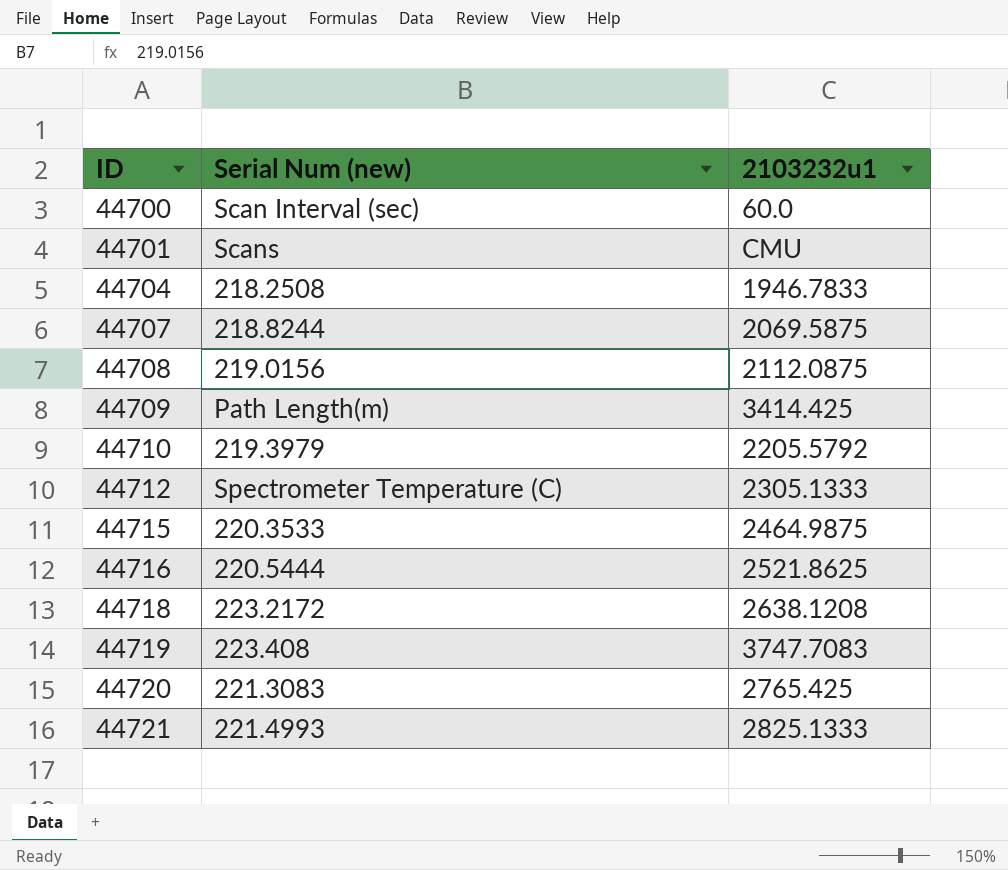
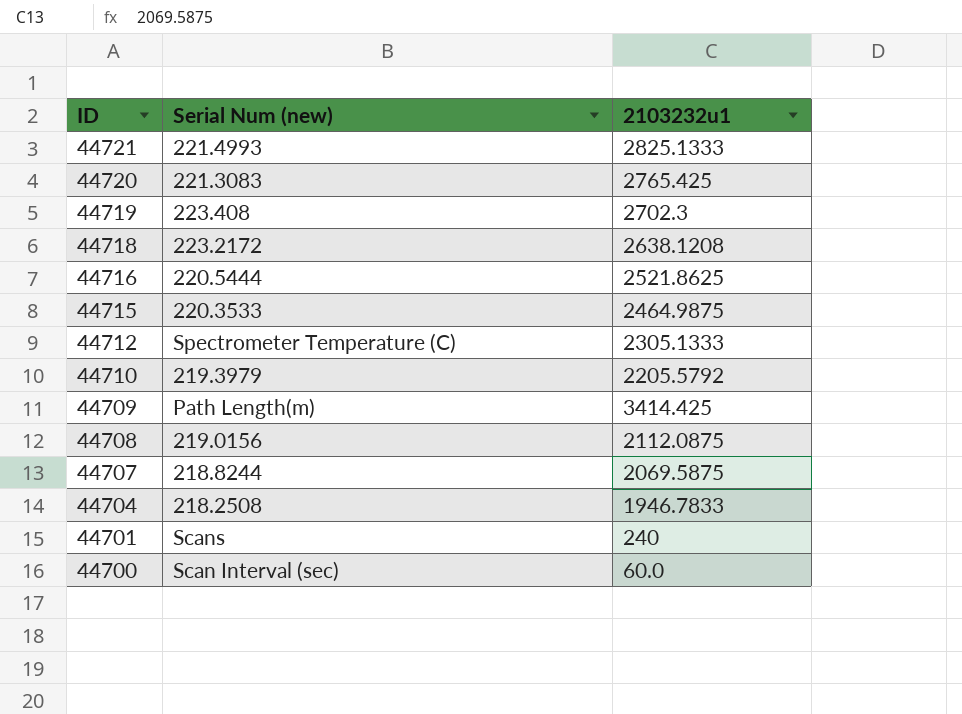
row order: ID ascending -> ID descending
44719 | 2103232u1: 3747.7083 -> 2702.3
44701 | 2103232u1: CMU -> 240

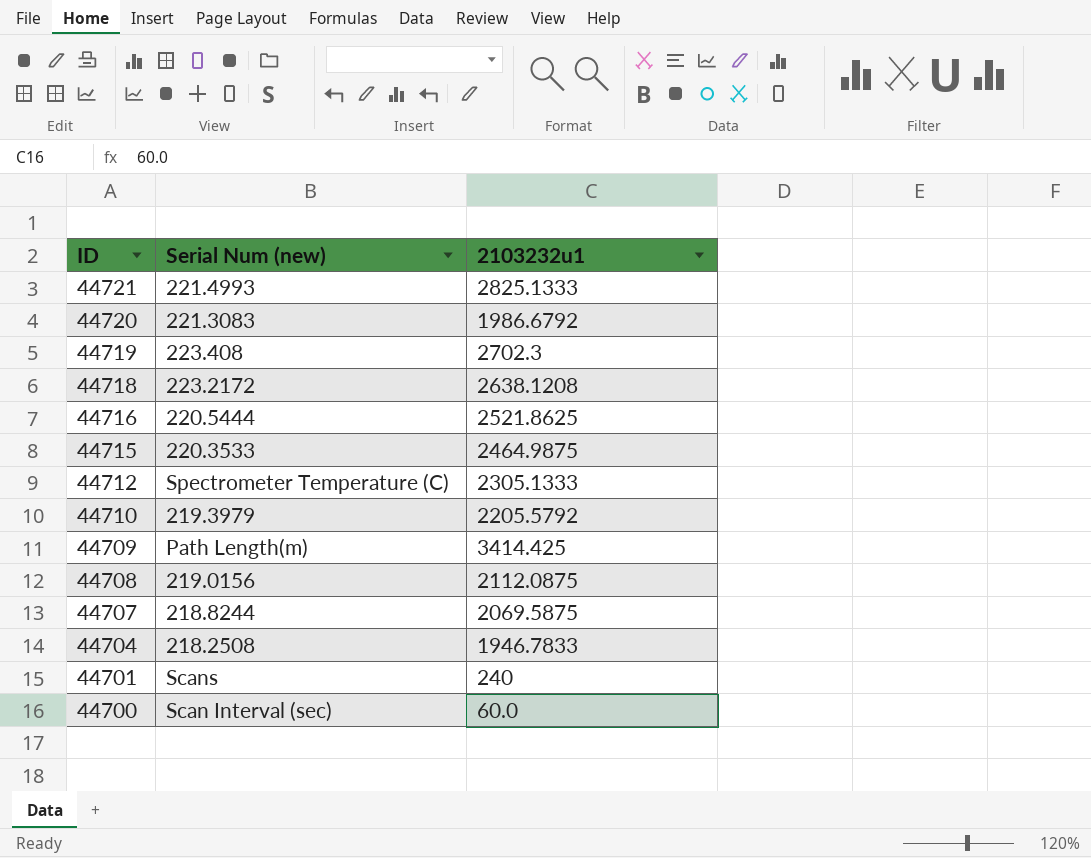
44720 | 2103232u1: 2765.425 -> 1986.6792

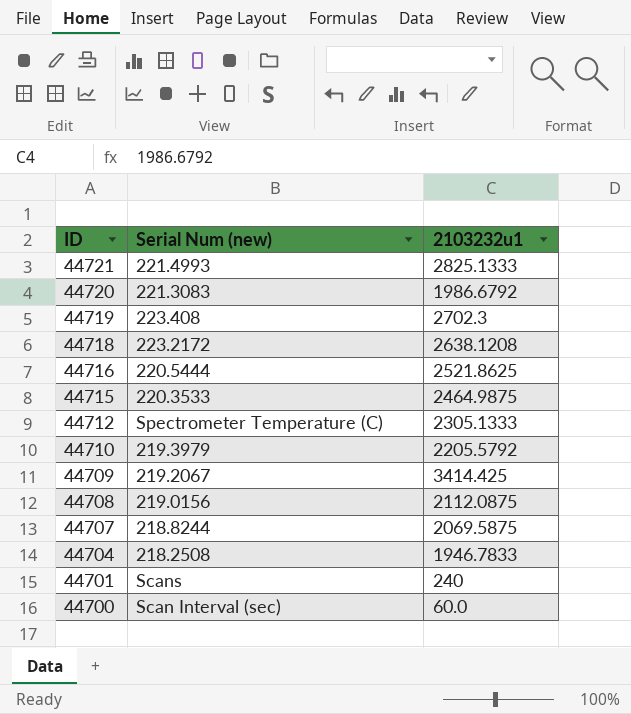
44709 | Serial Num (new): Path Length(m) -> 219.2067

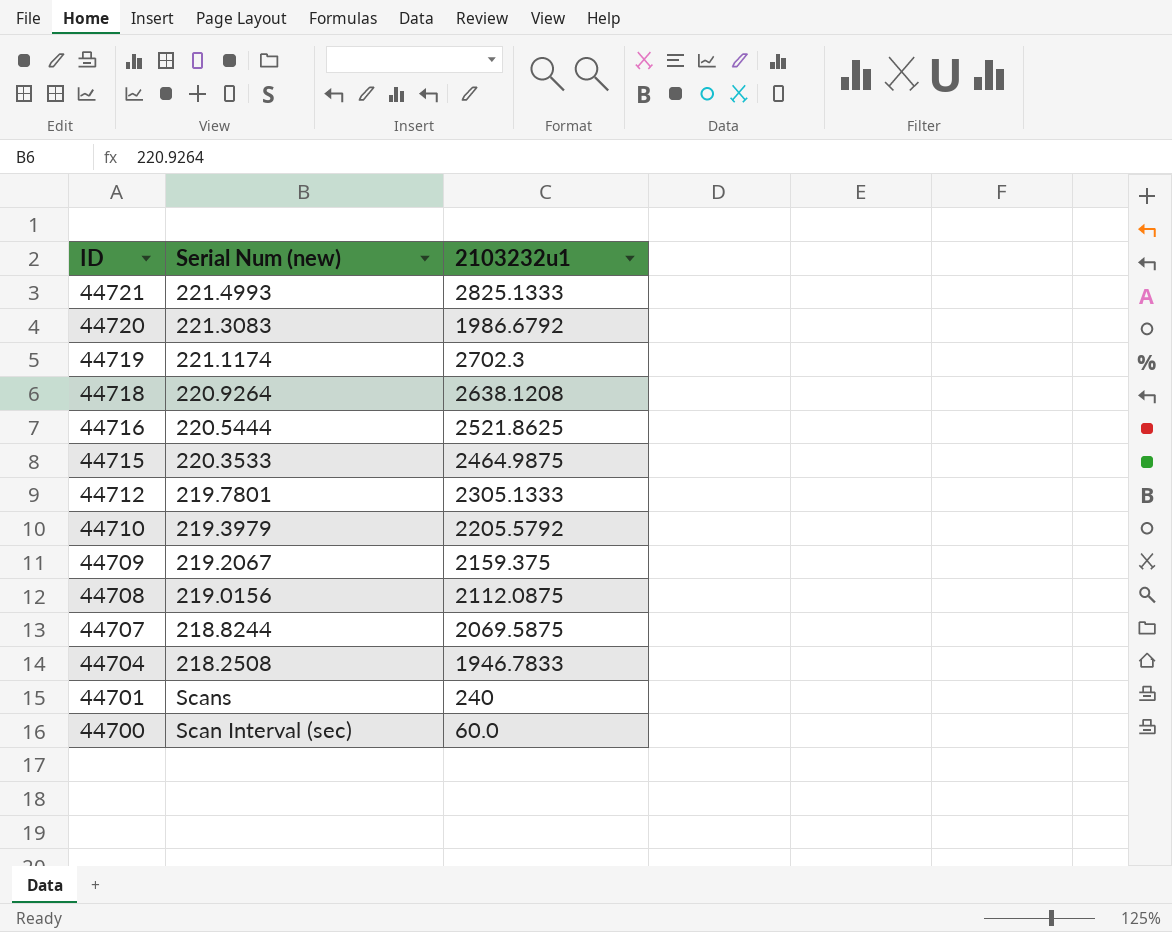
44719 | Serial Num (new): 223.408 -> 221.1174
44718 | Serial Num (new): 223.2172 -> 220.9264
44712 | Serial Num (new): Spectrometer Temperature (C) -> 219.7801
44709 | 2103232u1: 3414.425 -> 2159.375

